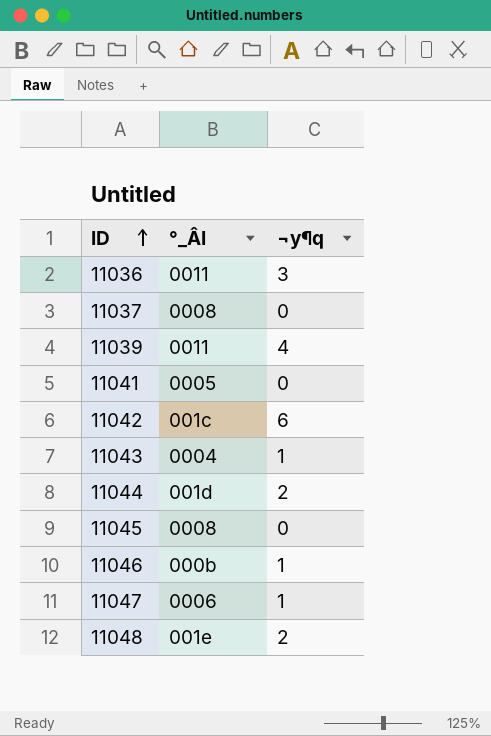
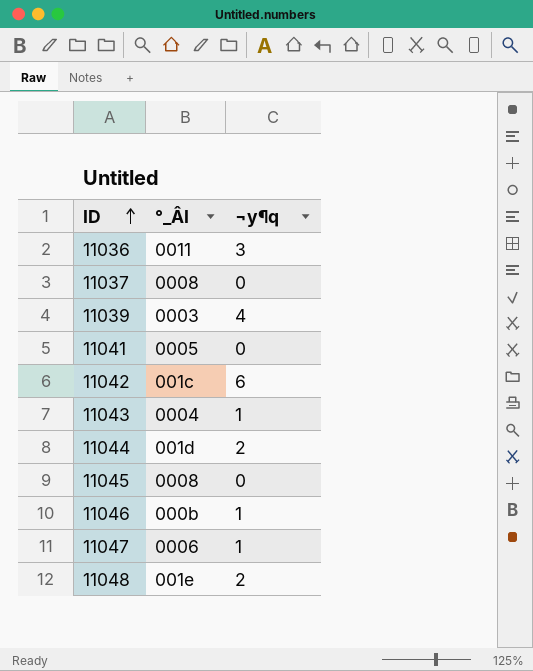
11039 | °_ÂI: 0011 -> 0003

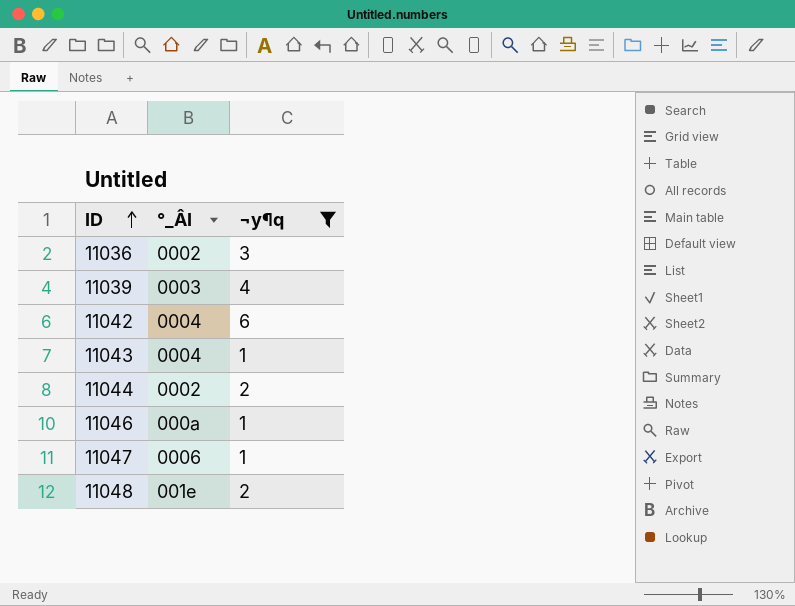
filter: none -> ¬y¶q != 0
11036 | °_ÂI: 0011 -> 0002
11042 | °_ÂI: 001c -> 0004
11044 | °_ÂI: 001d -> 0002
11046 | °_ÂI: 000b -> 000a

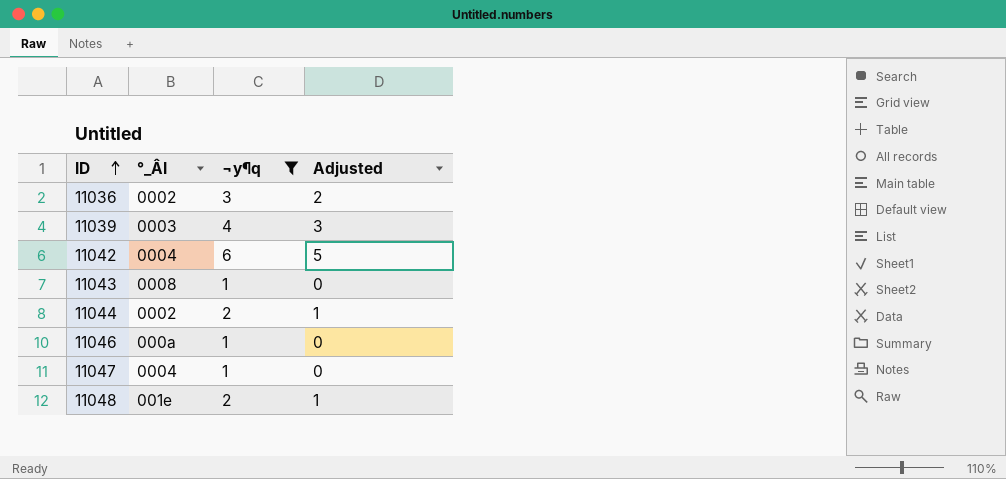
column Adjusted | formula: none -> [¬y¶q] - 1
11043 | °_ÂI: 0004 -> 0008
11047 | °_ÂI: 0006 -> 0004

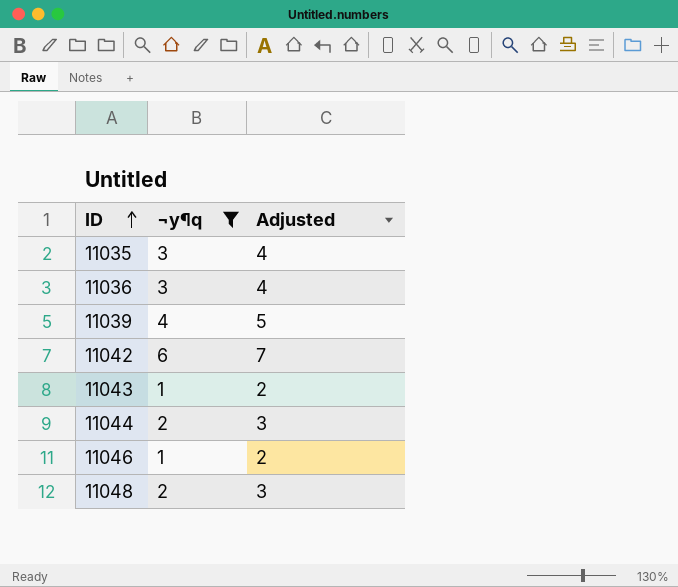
column °_ÂI | position: 2 -> none
column Adjusted | formula: [¬y¶q] - 1 -> [¬y¶q] + 1
row 11047: 0004 | 1 | 0 -> none
row 11035: none -> 3 | 4

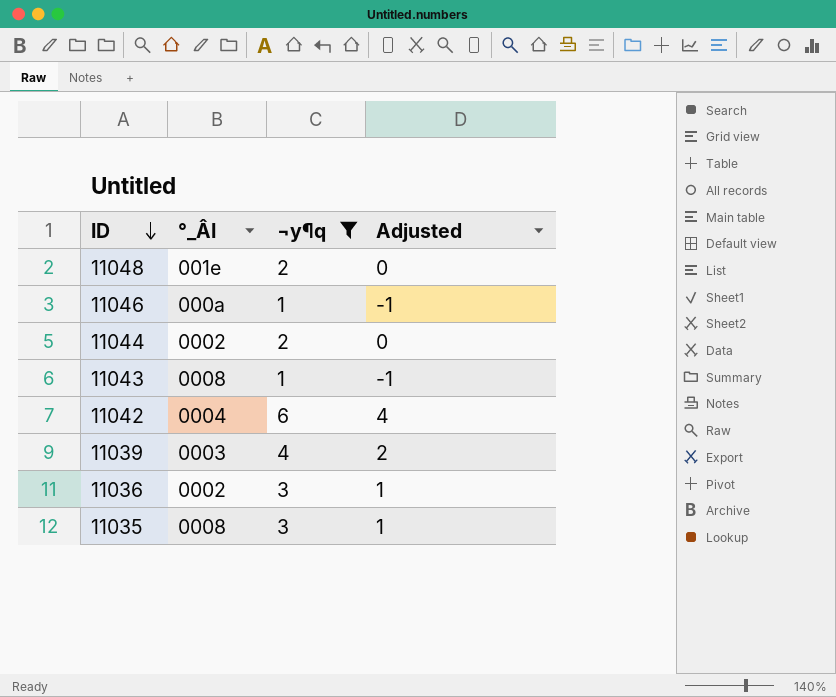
row order: ID ascending -> ID descending
column °_ÂI | position: none -> 2
column Adjusted | formula: [¬y¶q] + 1 -> [¬y¶q] - 2

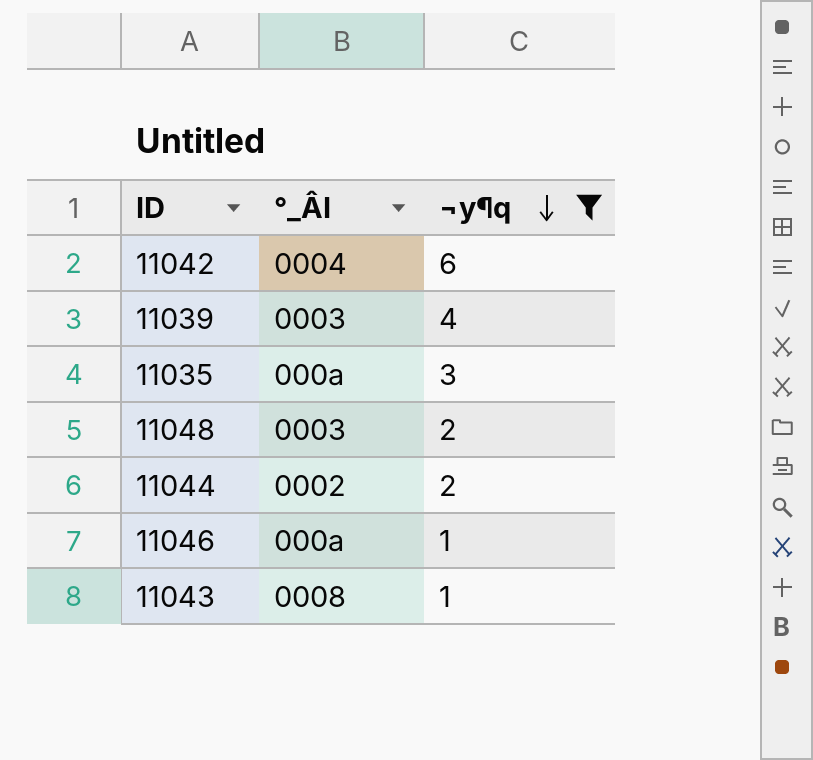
row order: ID descending -> ¬y¶q descending
column Adjusted | formula: [¬y¶q] - 2 -> none
row 11036: 0002 | 3 | 1 -> none
11035 | °_ÂI: 0008 -> 000a
11048 | °_ÂI: 001e -> 0003

